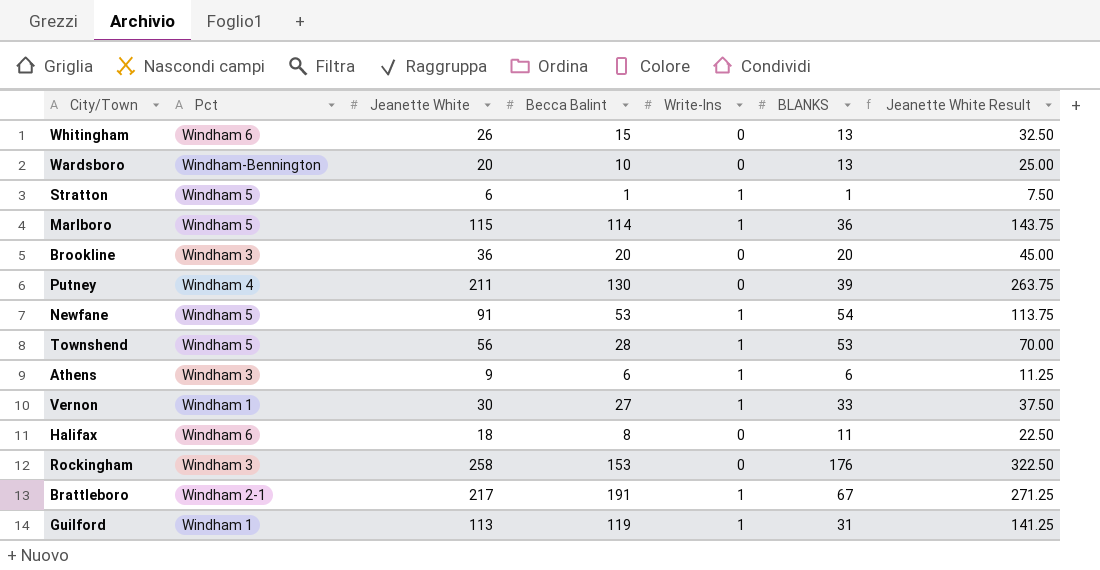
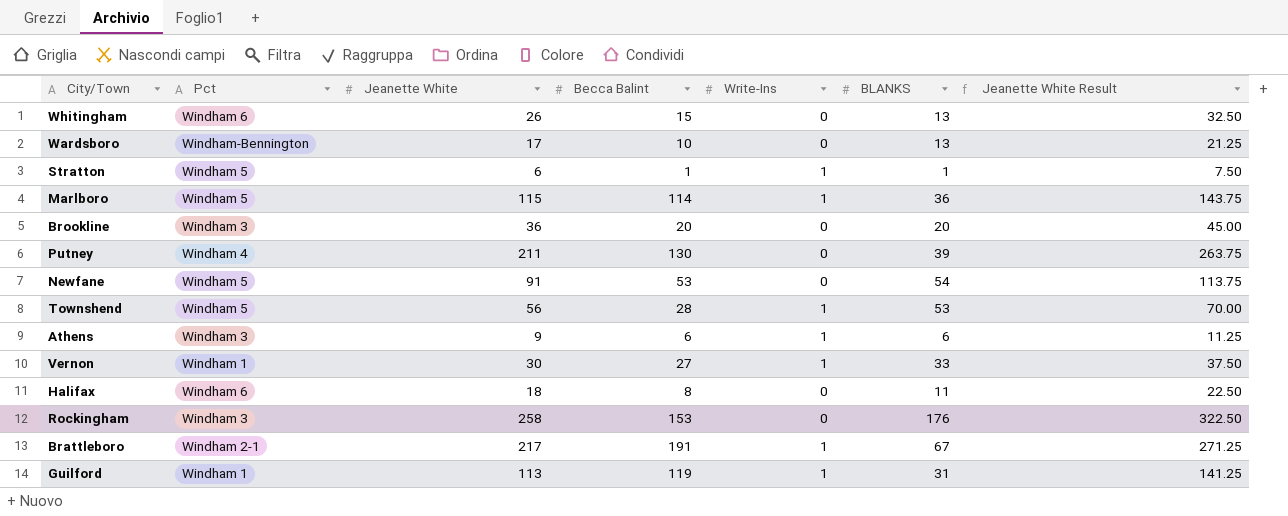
Wardsboro | Jeanette White: 20 -> 17
Wardsboro | Jeanette White Result: 25.00 -> 21.25
Newfane | Write-Ins: 1 -> 0

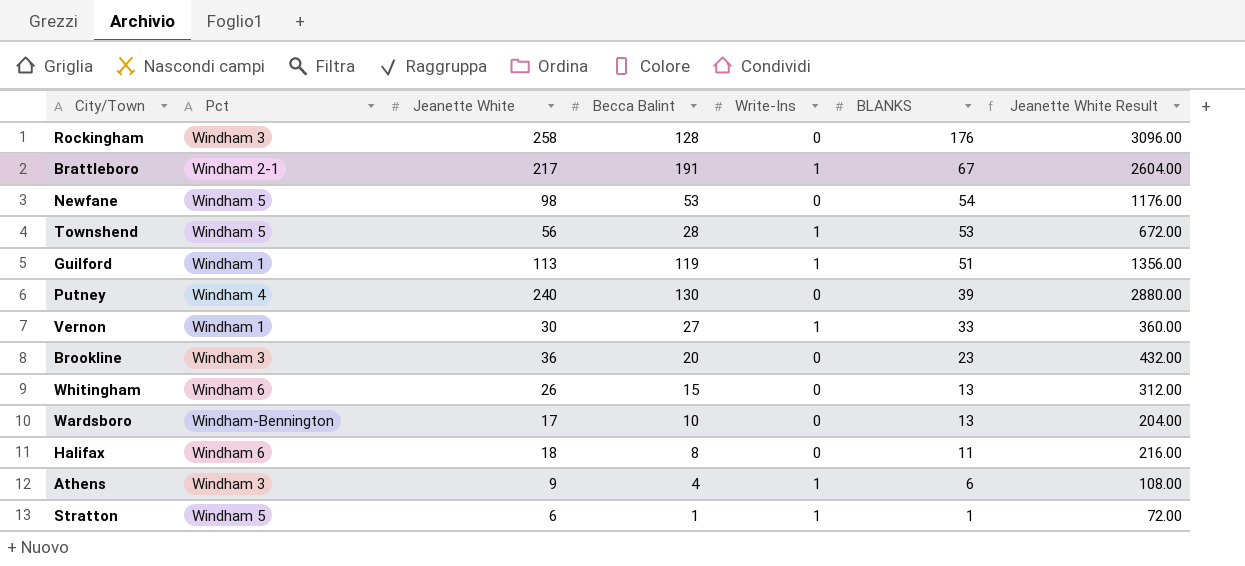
row order: none -> BLANKS descending
column Jeanette White Result | formula: [Jeanette White] * 1.25 -> [Jeanette White] * 12
row Marlboro: Windham 5 | 115 | 114 | 1 | 36 | 143.75 -> none
Rockingham | Becca Balint: 153 -> 128
Newfane | Jeanette White: 91 -> 98
Guilford | BLANKS: 31 -> 51
Putney | Jeanette White: 211 -> 240
Brookline | BLANKS: 20 -> 23
Athens | Becca Balint: 6 -> 4

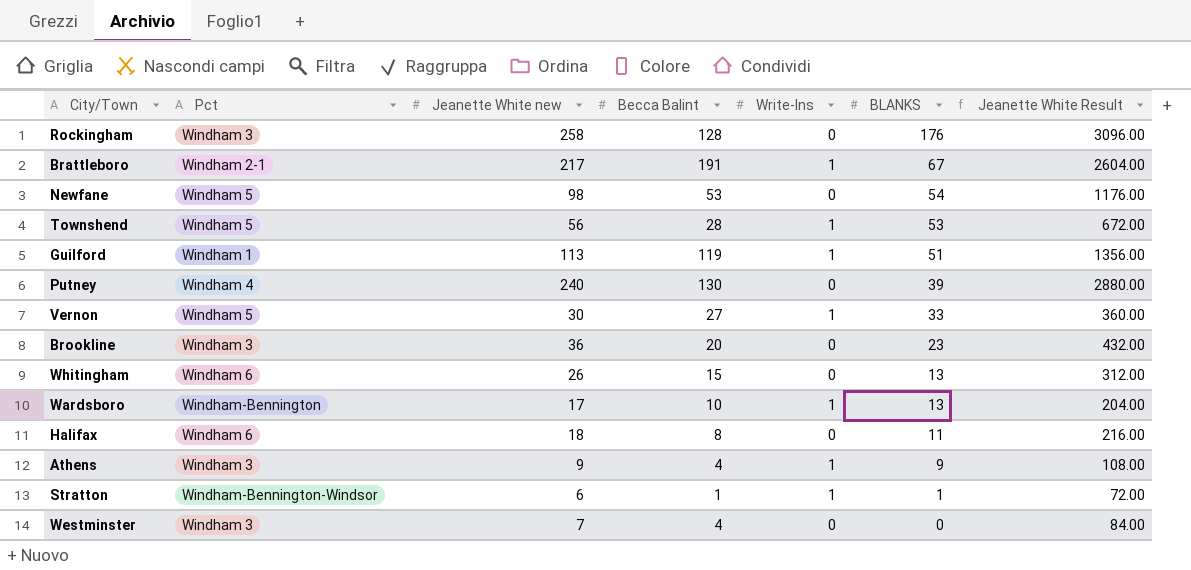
column name: Jeanette White -> Jeanette White new
Vernon | Pct: Windham 1 -> Windham 5
Wardsboro | Write-Ins: 0 -> 1
Athens | BLANKS: 6 -> 9
Stratton | Pct: Windham 5 -> Windham-Bennington-Windsor
row Westminster: none -> Windham 3 | 7 | 4 | 0 | 0 | 84.00

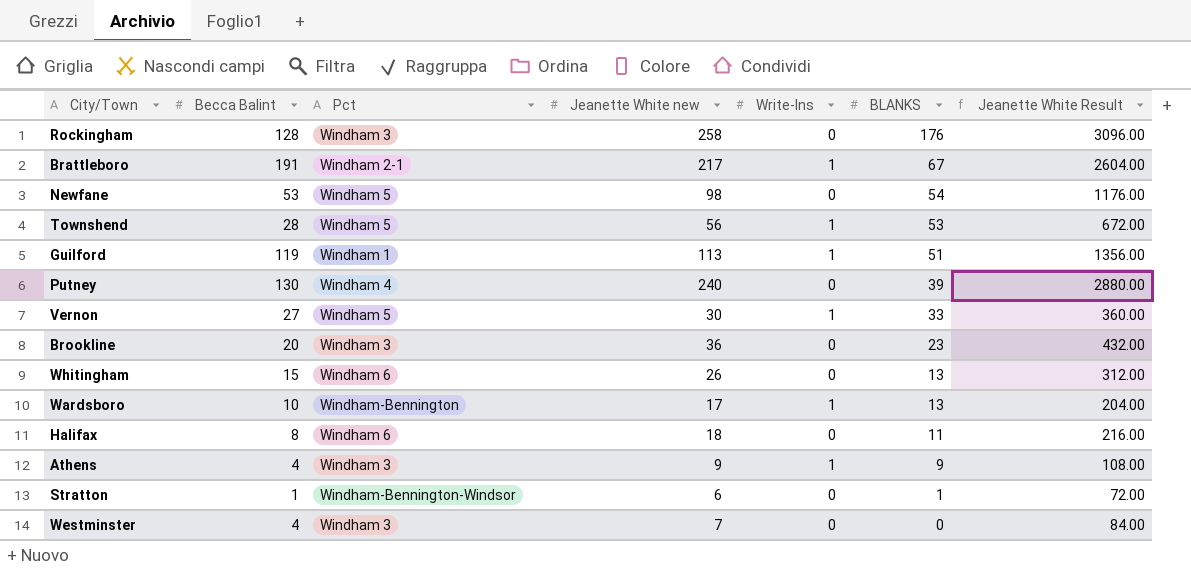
column Becca Balint | position: 4 -> 2
Stratton | Write-Ins: 1 -> 0

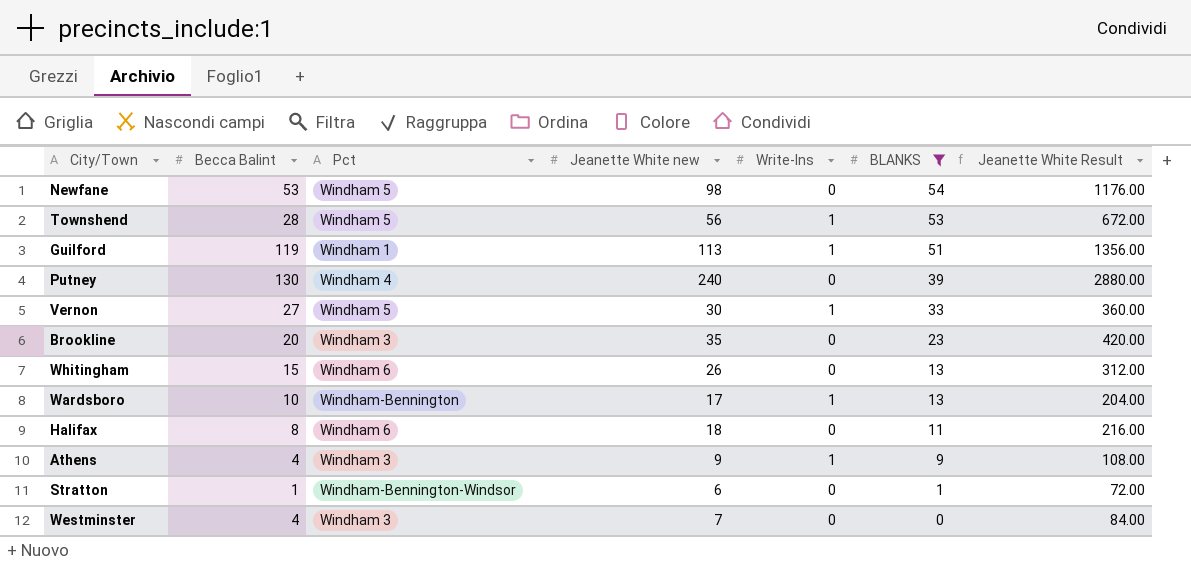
filter: none -> BLANKS <= 54
Brookline | Jeanette White new: 36 -> 35
Brookline | Jeanette White Result: 432.00 -> 420.00

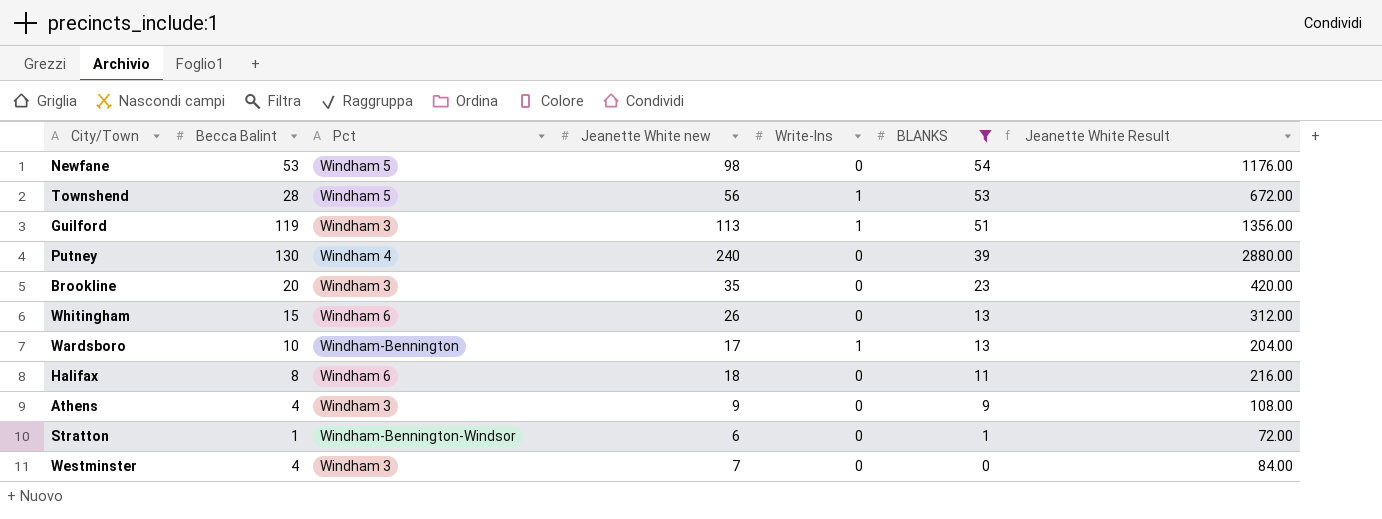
row Vernon: 27 | Windham 5 | 30 | 1 | 33 | 360.00 -> none
Guilford | Pct: Windham 1 -> Windham 3
Athens | Write-Ins: 1 -> 0

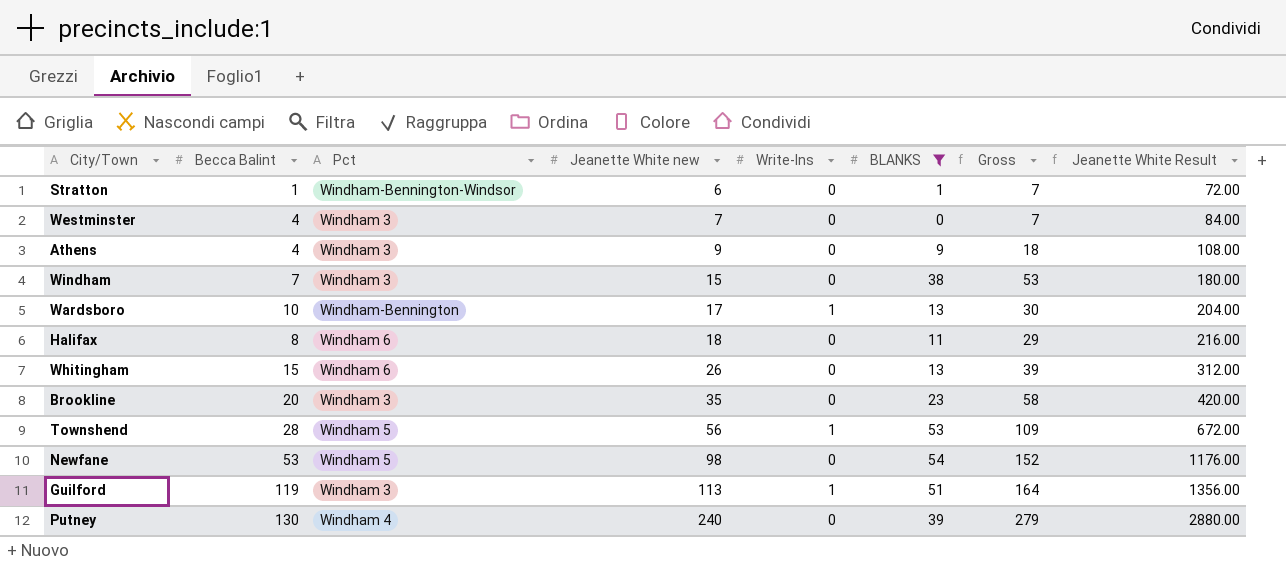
row order: BLANKS descending -> Jeanette White new ascending
column Gross | formula: none -> [Jeanette White new] + [BLANKS]
row Windham: none -> 7 | Windham 3 | 15 | 0 | 38 | 53 | 180.00

